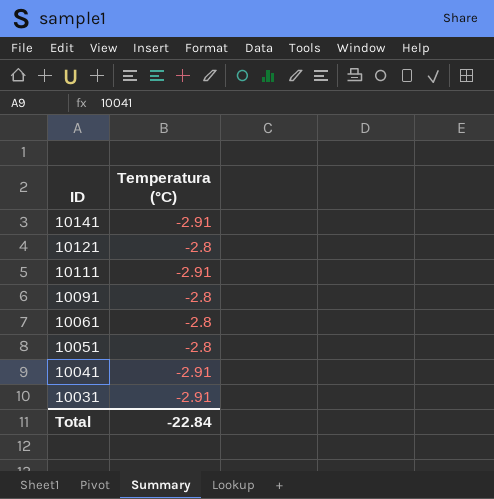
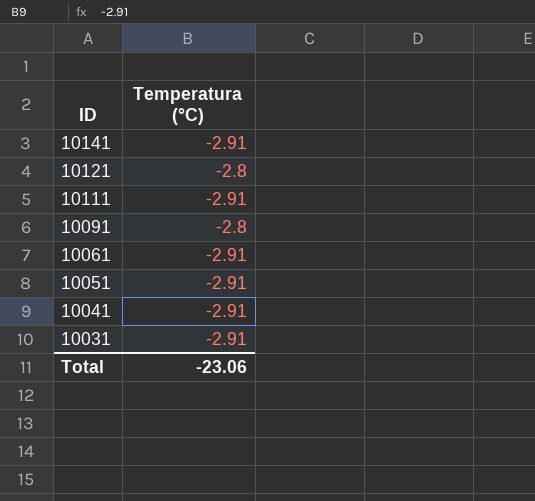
10061 | Temperatura (°C): -2.8 -> -2.91
10051 | Temperatura (°C): -2.8 -> -2.91
Total | Temperatura (°C): -22.84 -> -23.06

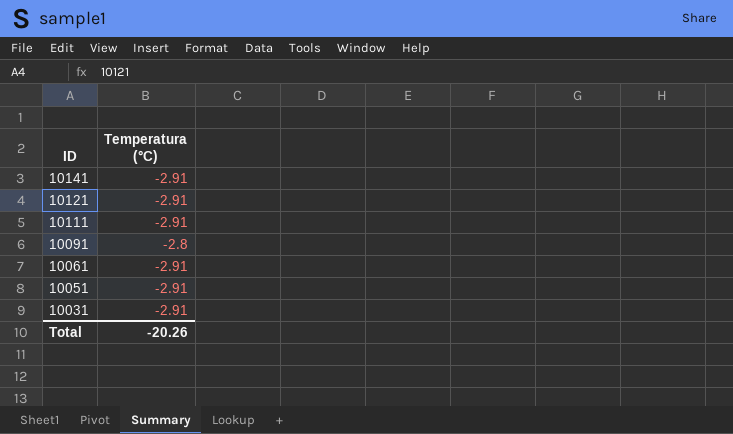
row 10041: -2.91 -> none
10121 | Temperatura (°C): -2.8 -> -2.91
Total | Temperatura (°C): -23.06 -> -20.26

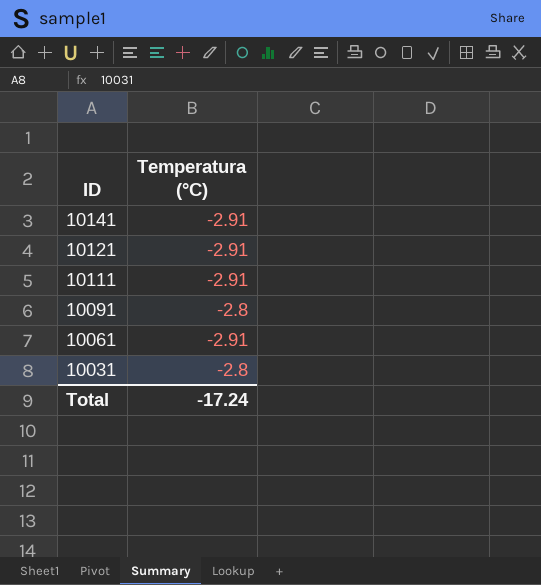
row 10051: -2.91 -> none
10031 | Temperatura (°C): -2.91 -> -2.8
Total | Temperatura (°C): -20.26 -> -17.24

